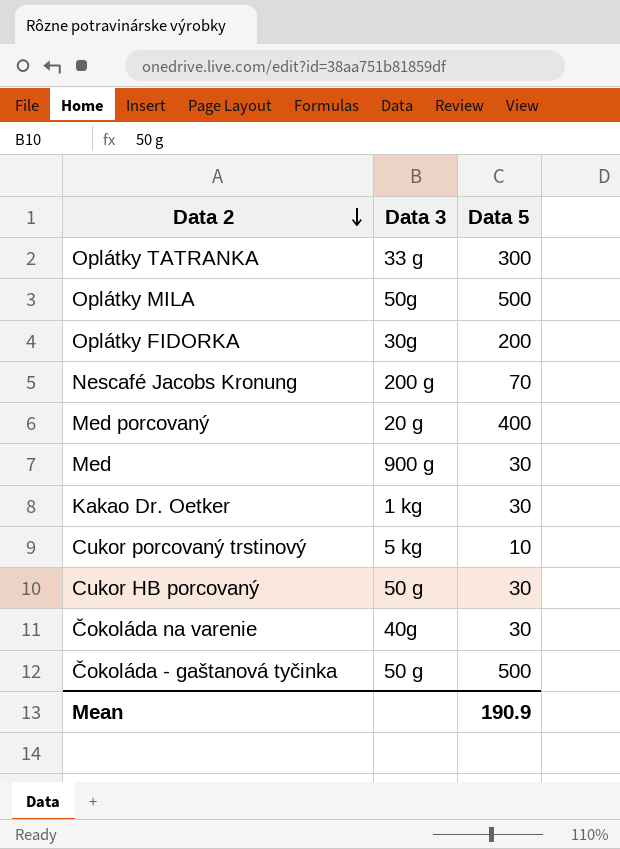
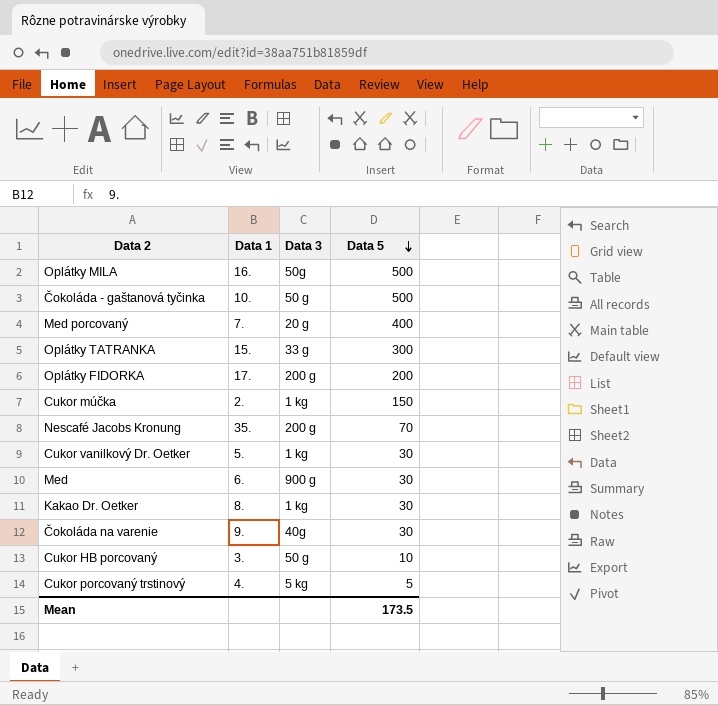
row order: Data 2 descending -> Data 5 descending
column Data 1 | position: none -> 2
Oplátky FIDORKA | Data 3: 30g -> 200 g
row Cukor múčka: none -> 2. | 1 kg | 150
row Cukor vanilkový Dr. Oetker: none -> 5. | 1 kg | 30
Cukor HB porcovaný | Data 5: 30 -> 10
Cukor porcovaný trstinový | Data 5: 10 -> 5
Mean | Data 5: 190.9 -> 173.5

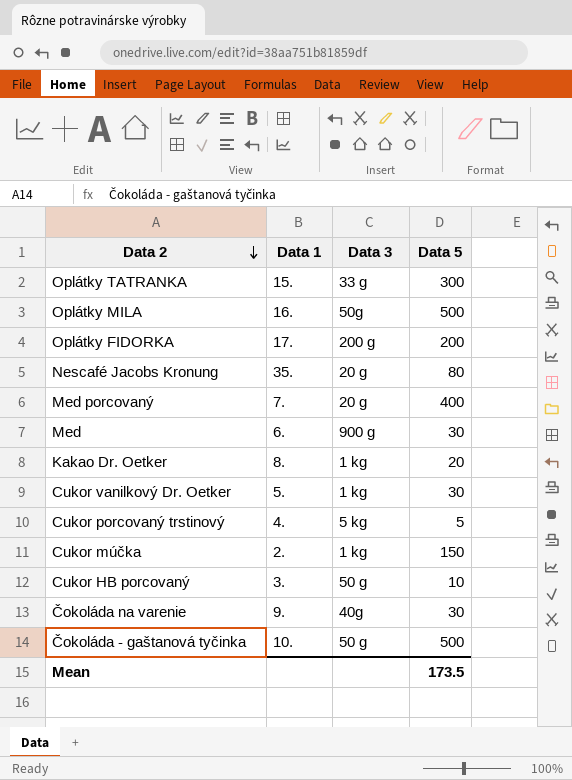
row order: Data 5 descending -> Data 2 descending
Nescafé Jacobs Kronung | Data 3: 200 g -> 20 g
Nescafé Jacobs Kronung | Data 5: 70 -> 80
Kakao Dr. Oetker | Data 5: 30 -> 20

